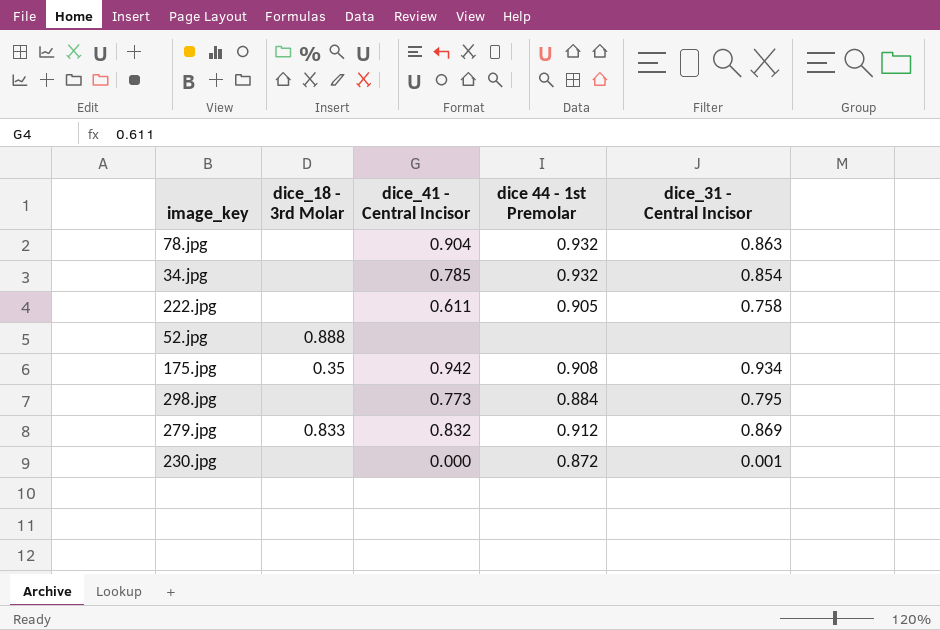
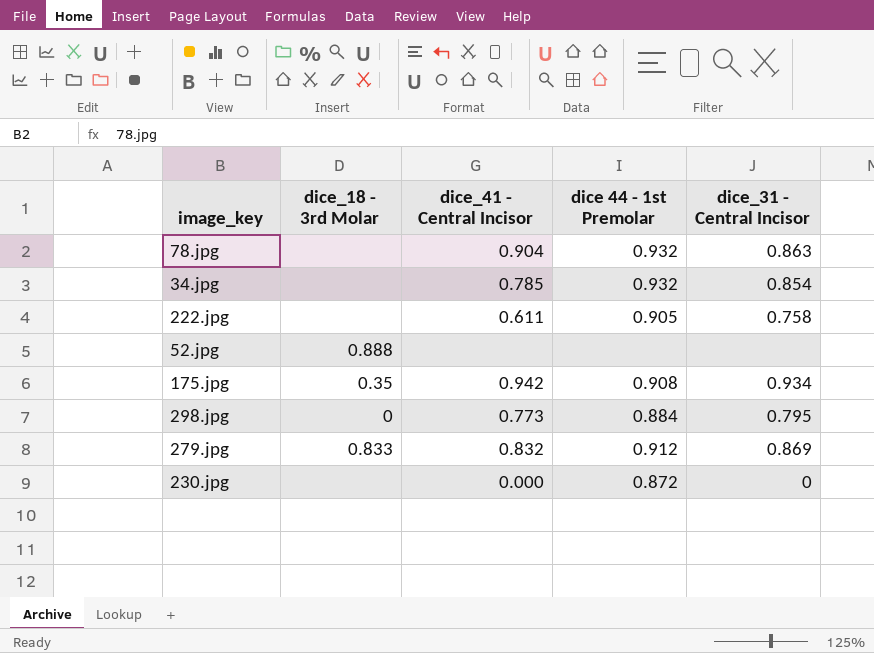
298.jpg | dice_18 - 3rd Molar: none -> 0
230.jpg | dice_31 - Central Incisor: 0.001 -> 0

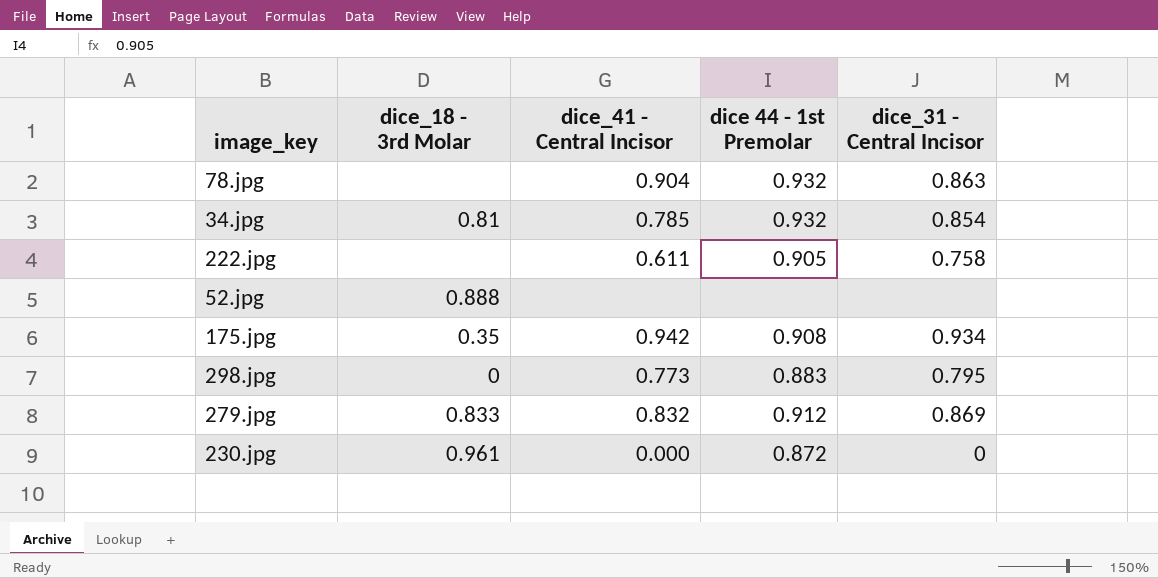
34.jpg | dice_18 - 3rd Molar: none -> 0.81
298.jpg | dice 44 - 1st Premolar: 0.884 -> 0.883
230.jpg | dice_18 - 3rd Molar: none -> 0.961

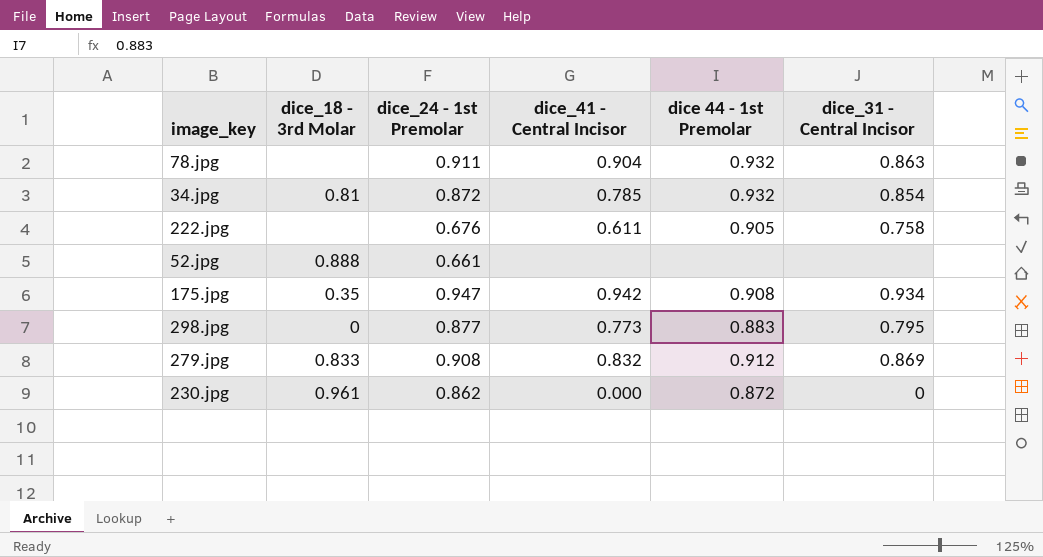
column dice_24 - 1st Premolar | position: none -> 3

